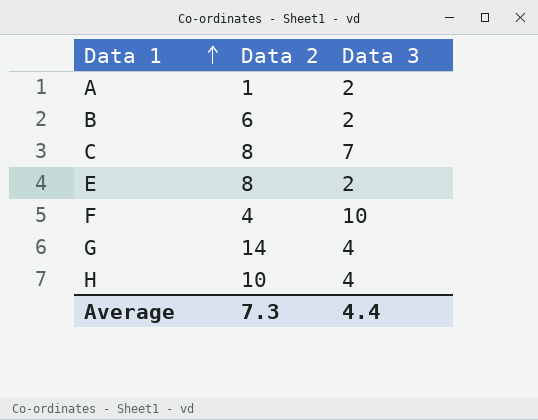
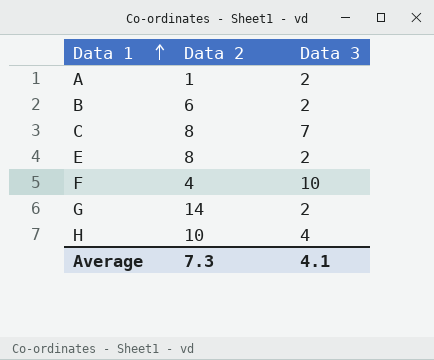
G | Data 3: 4 -> 2
Average | Data 3: 4.4 -> 4.1

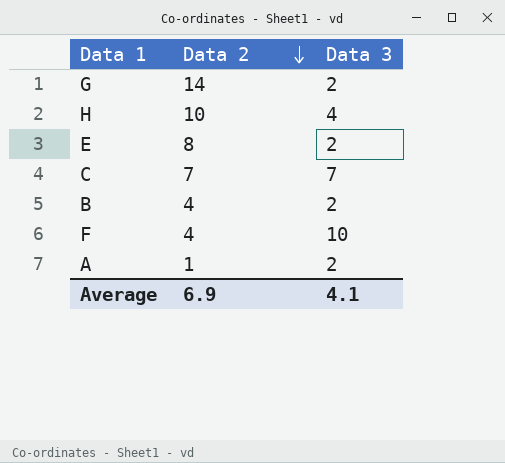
row order: Data 1 ascending -> Data 2 descending
C | Data 2: 8 -> 7
B | Data 2: 6 -> 4
Average | Data 2: 7.3 -> 6.9

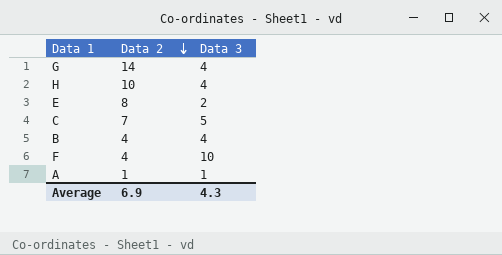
G | Data 3: 2 -> 4
C | Data 3: 7 -> 5
B | Data 3: 2 -> 4
A | Data 3: 2 -> 1
Average | Data 3: 4.1 -> 4.3

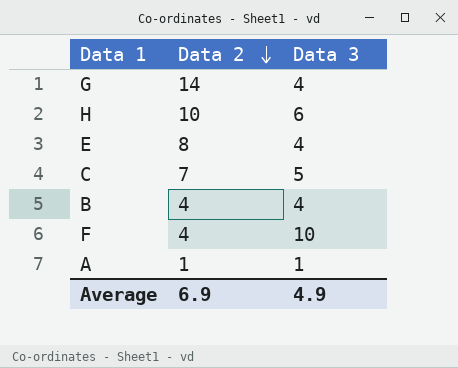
H | Data 3: 4 -> 6
E | Data 3: 2 -> 4
Average | Data 3: 4.3 -> 4.9

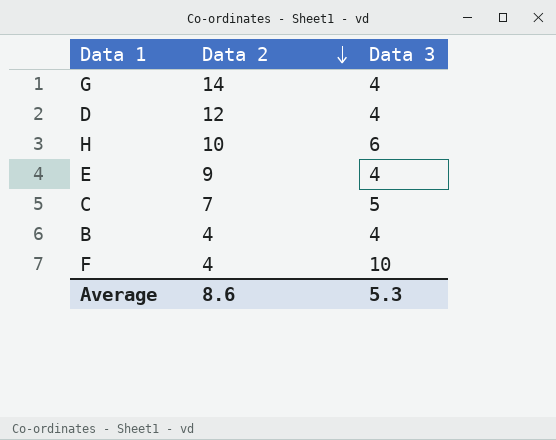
row A: 1 | 1 -> none
row D: none -> 12 | 4
E | Data 2: 8 -> 9
Average | Data 2: 6.9 -> 8.6
Average | Data 3: 4.9 -> 5.3

